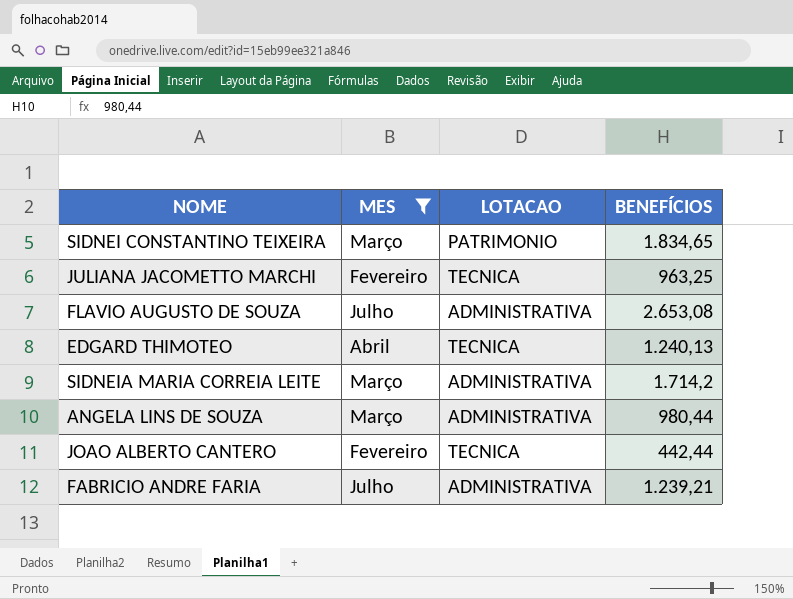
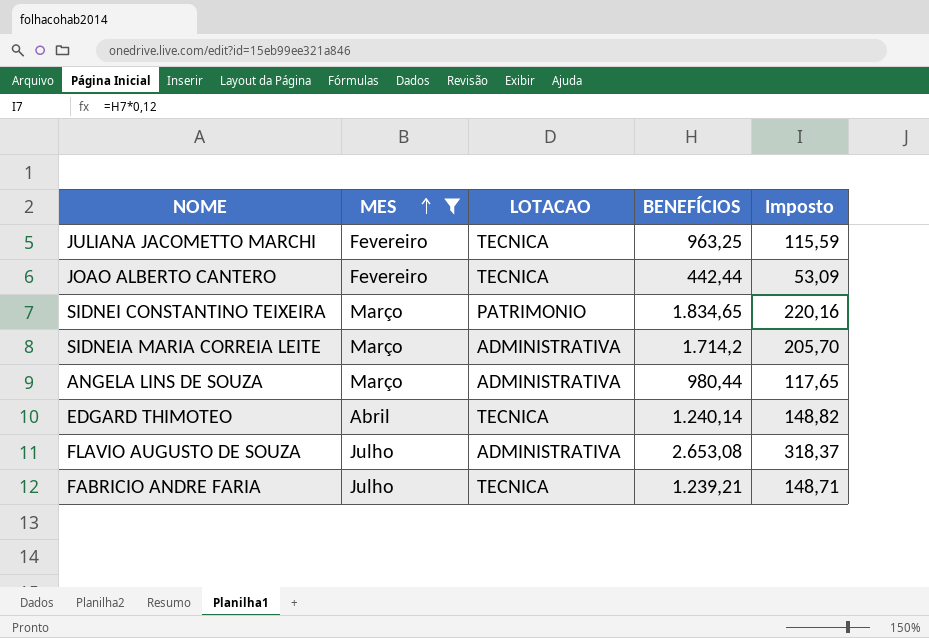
row order: none -> MES ascending
column Imposto | formula: none -> [BENEFÍCIOS] * 0,12
EDGARD THIMOTEO | BENEFÍCIOS: 1.240,13 -> 1.240,14
FABRICIO ANDRE FARIA | LOTACAO: ADMINISTRATIVA -> TECNICA

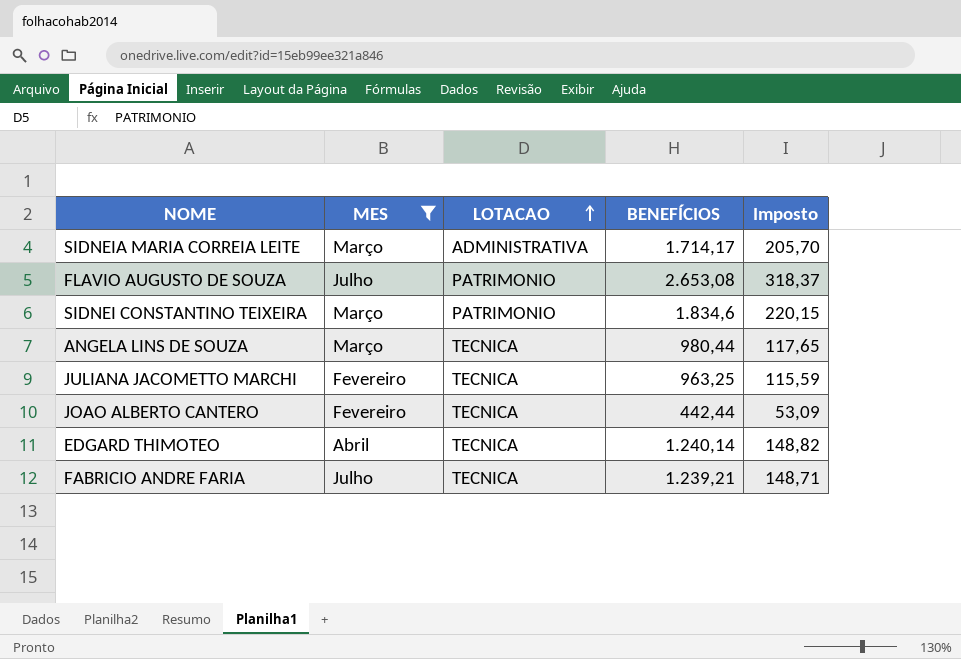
row order: MES ascending -> LOTACAO ascending
SIDNEIA MARIA CORREIA LEITE | BENEFÍCIOS: 1.714,2 -> 1.714,17
FLAVIO AUGUSTO DE SOUZA | LOTACAO: ADMINISTRATIVA -> PATRIMONIO
SIDNEI CONSTANTINO TEIXEIRA | BENEFÍCIOS: 1.834,65 -> 1.834,6
SIDNEI CONSTANTINO TEIXEIRA | Imposto: 220,16 -> 220,15
ANGELA LINS DE SOUZA | LOTACAO: ADMINISTRATIVA -> TECNICA

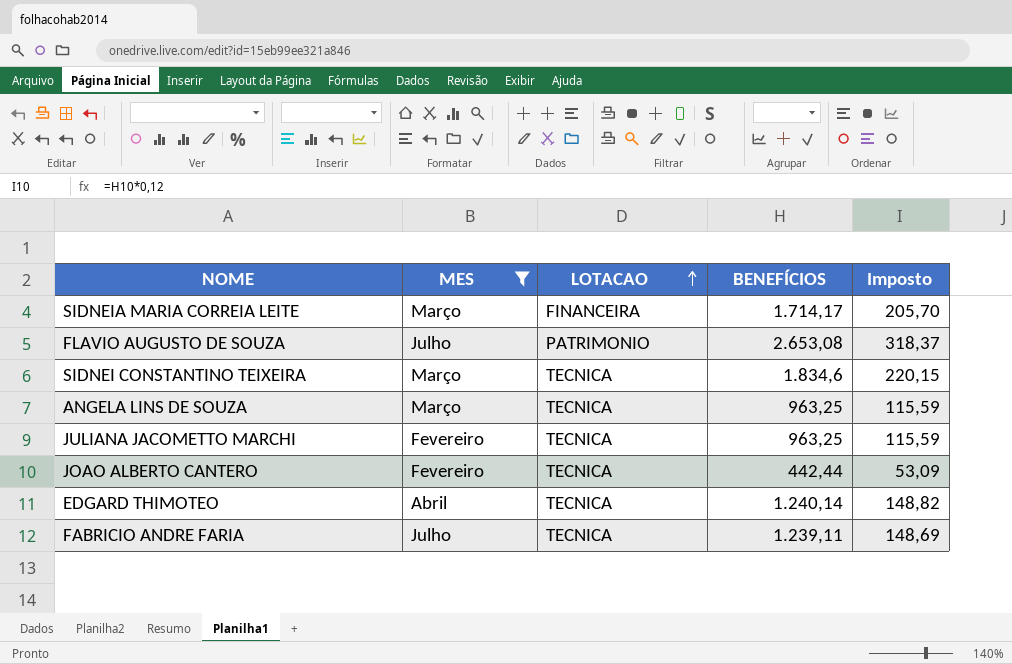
SIDNEIA MARIA CORREIA LEITE | LOTACAO: ADMINISTRATIVA -> FINANCEIRA
SIDNEI CONSTANTINO TEIXEIRA | LOTACAO: PATRIMONIO -> TECNICA
ANGELA LINS DE SOUZA | BENEFÍCIOS: 980,44 -> 963,25
ANGELA LINS DE SOUZA | Imposto: 117,65 -> 115,59
FABRICIO ANDRE FARIA | BENEFÍCIOS: 1.239,21 -> 1.239,11
FABRICIO ANDRE FARIA | Imposto: 148,71 -> 148,69

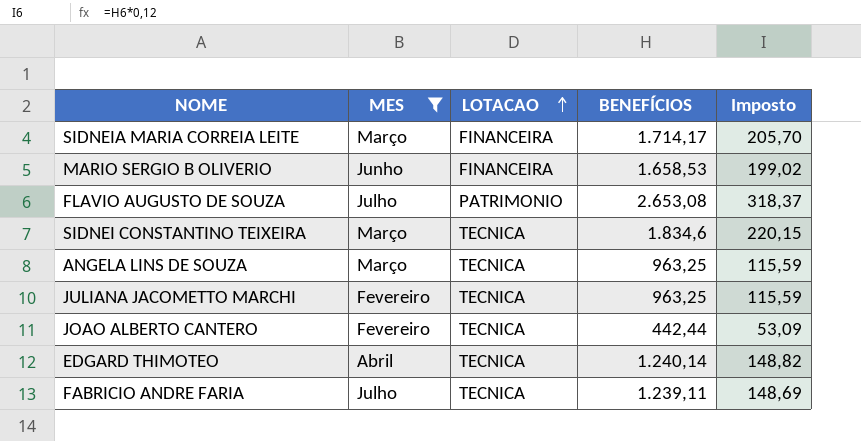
row MARIO SERGIO B OLIVERIO: none -> Junho | FINANCEIRA | 1.658,53 | 199,02

